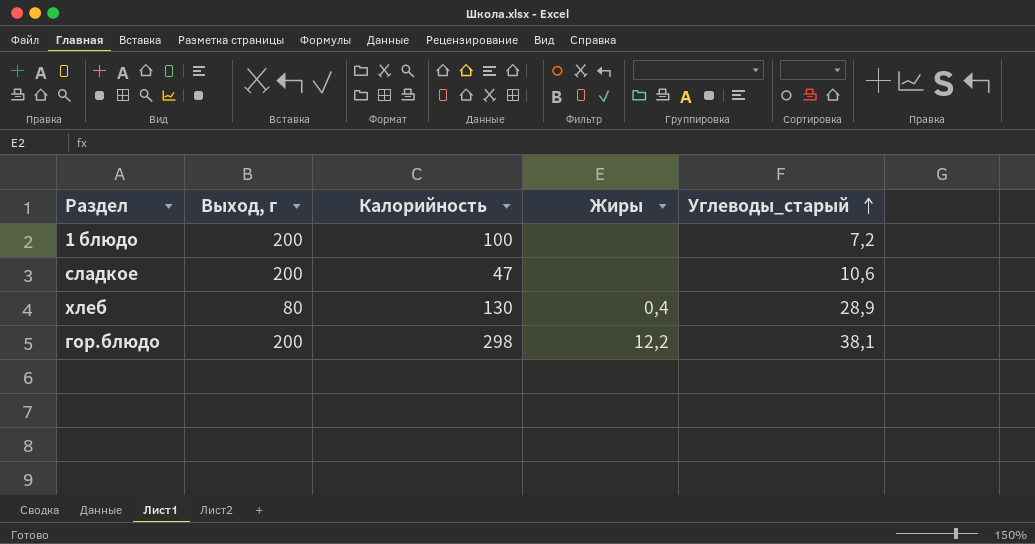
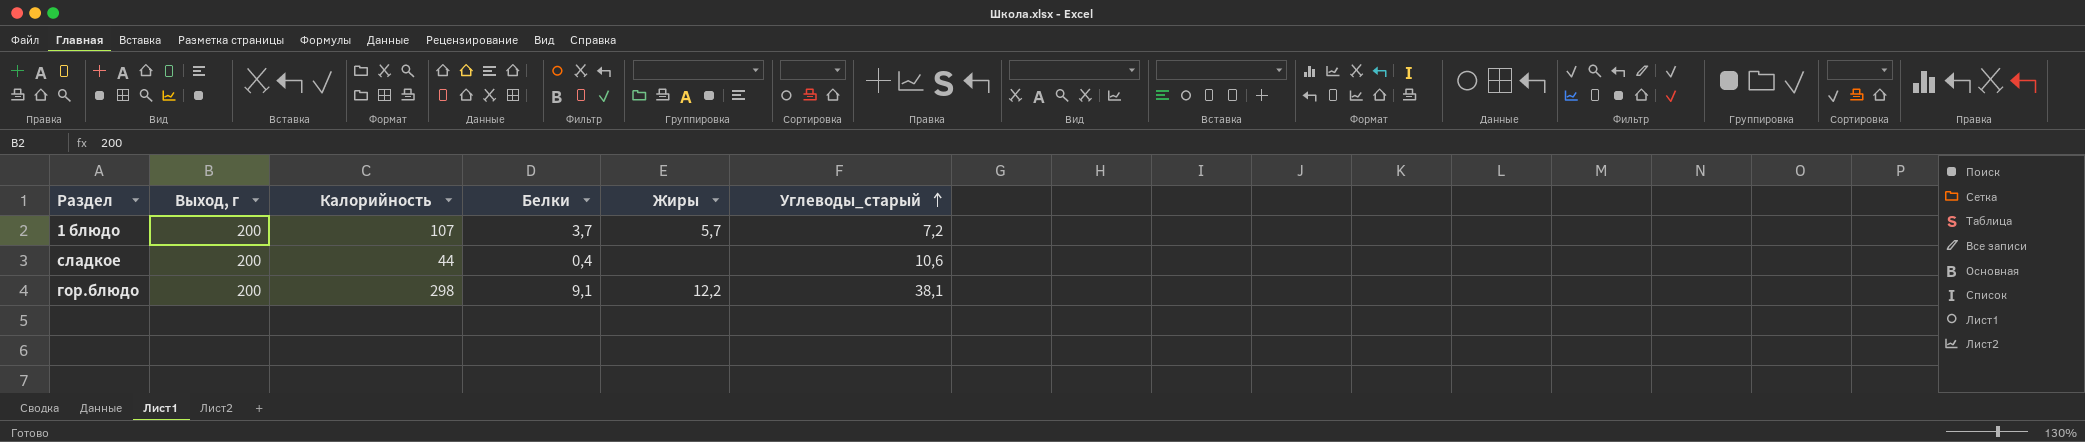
column Белки | position: none -> 4
row хлеб: 80 | 130 | 0,4 | 28,9 -> none
1 блюдо | Калорийность: 100 -> 107
1 блюдо | Жиры: none -> 5,7
сладкое | Калорийность: 47 -> 44

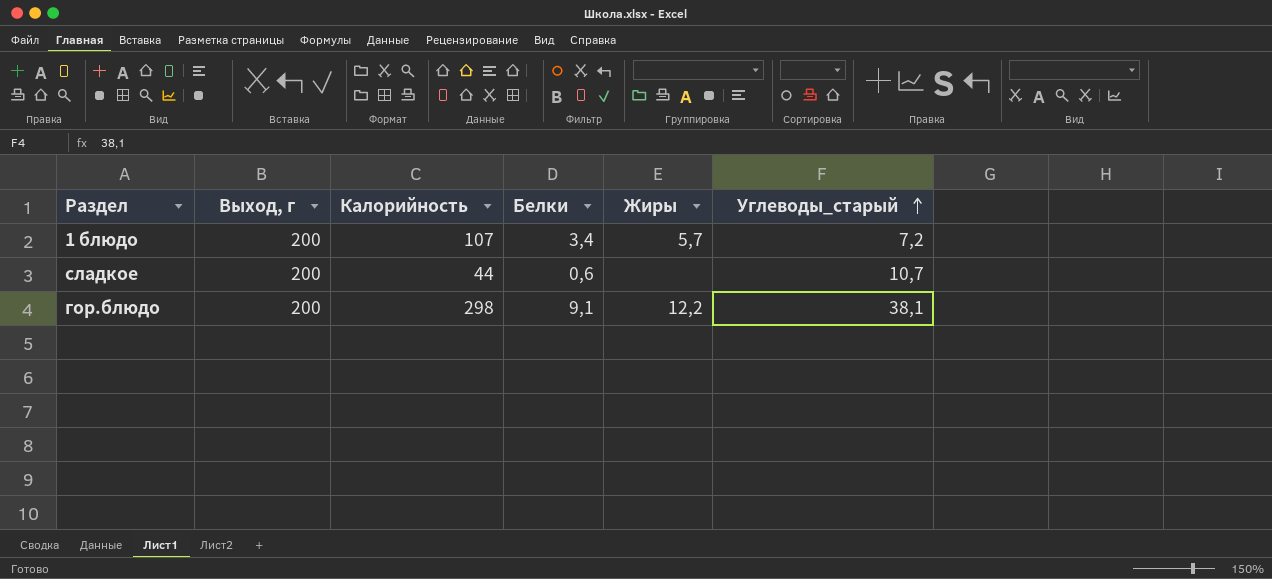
1 блюдо | Белки: 3,7 -> 3,4
сладкое | Белки: 0,4 -> 0,6
сладкое | Углеводы_старый: 10,6 -> 10,7

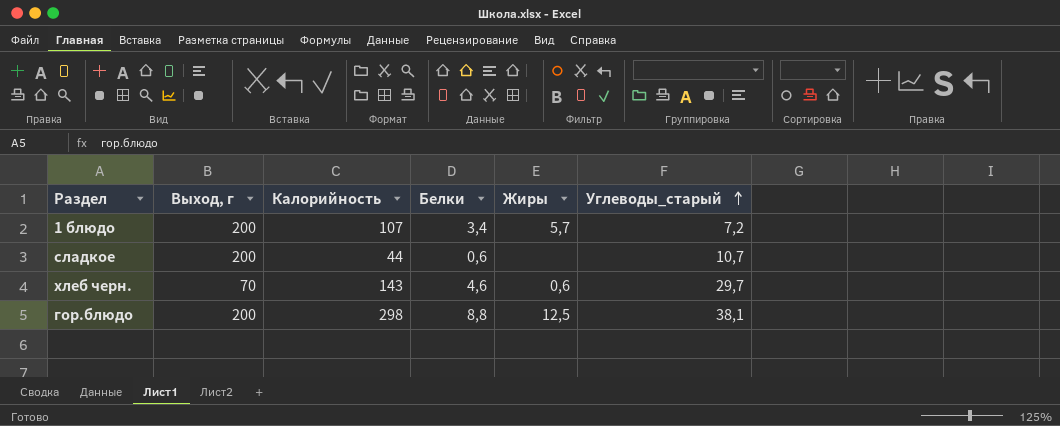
row хлеб черн.: none -> 70 | 143 | 4,6 | 0,6 | 29,7
гор.блюдо | Белки: 9,1 -> 8,8
гор.блюдо | Жиры: 12,2 -> 12,5

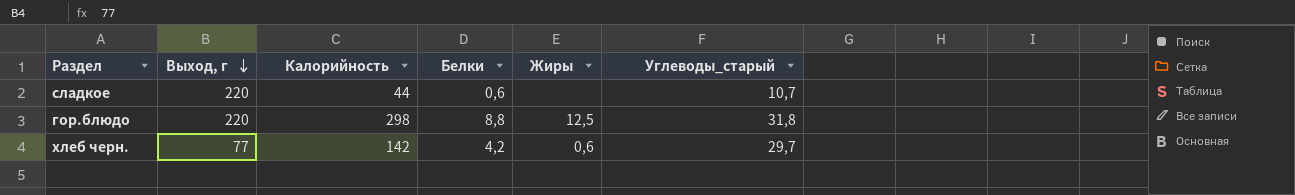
row order: Углеводы_старый ascending -> Выход, г descending
row 1 блюдо: 200 | 107 | 3,4 | 5,7 | 7,2 -> none
сладкое | Выход, г: 200 -> 220
гор.блюдо | Выход, г: 200 -> 220
гор.блюдо | Углеводы_старый: 38,1 -> 31,8
хлеб черн. | Выход, г: 70 -> 77
хлеб черн. | Калорийность: 143 -> 142
хлеб черн. | Белки: 4,6 -> 4,2

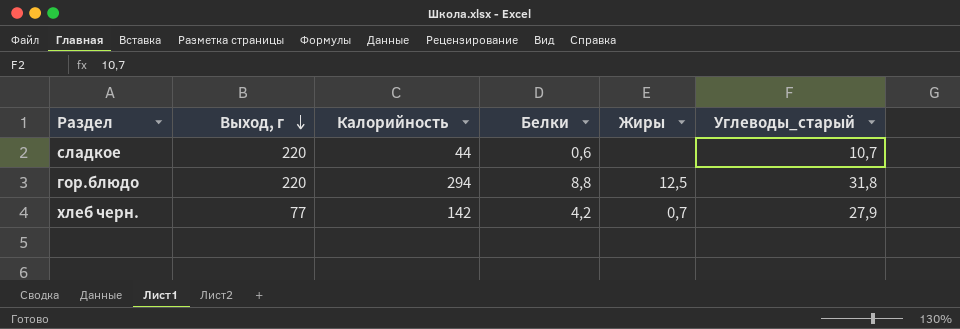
гор.блюдо | Калорийность: 298 -> 294
хлеб черн. | Жиры: 0,6 -> 0,7
хлеб черн. | Углеводы_старый: 29,7 -> 27,9

